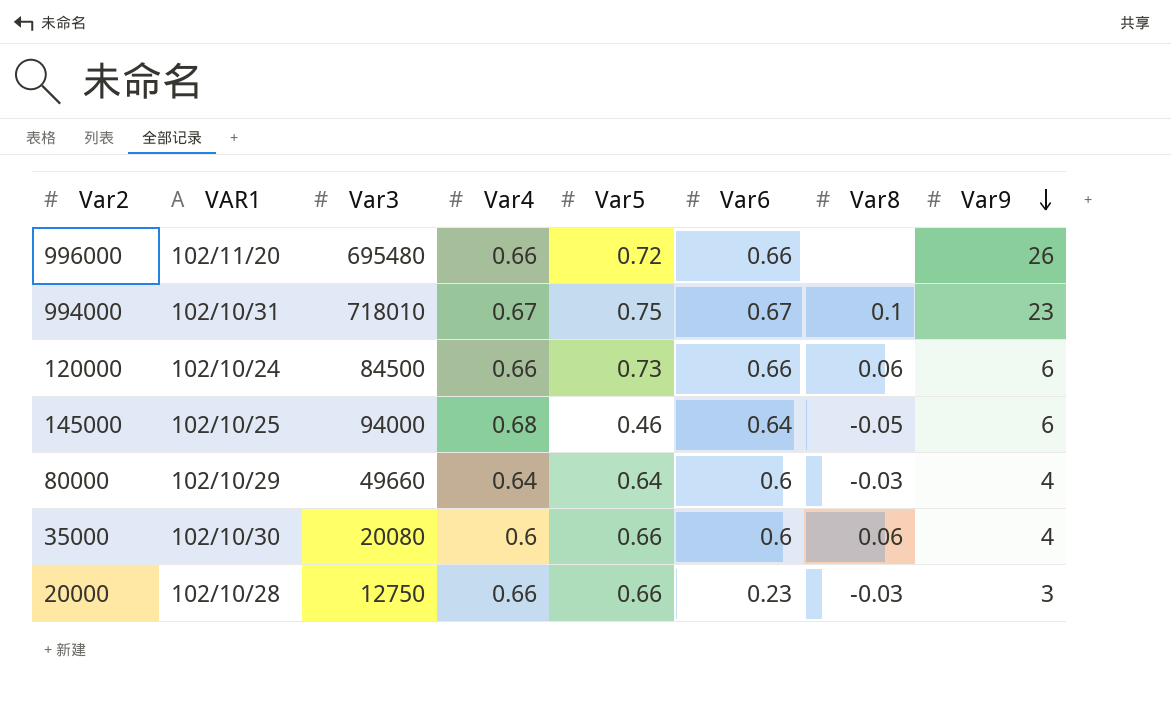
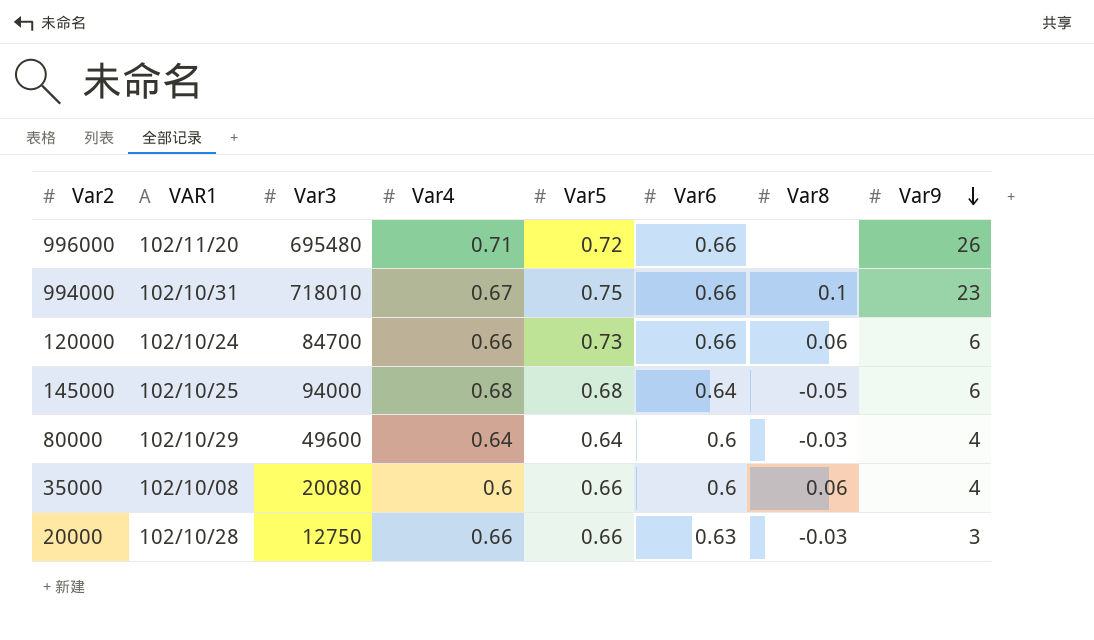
996000 | Var4: 0.66 -> 0.71
994000 | Var6: 0.67 -> 0.66
120000 | Var3: 84500 -> 84700
145000 | Var5: 0.46 -> 0.68
80000 | Var3: 49660 -> 49600
35000 | VAR1: 102/10/30 -> 102/10/08
20000 | Var6: 0.23 -> 0.63

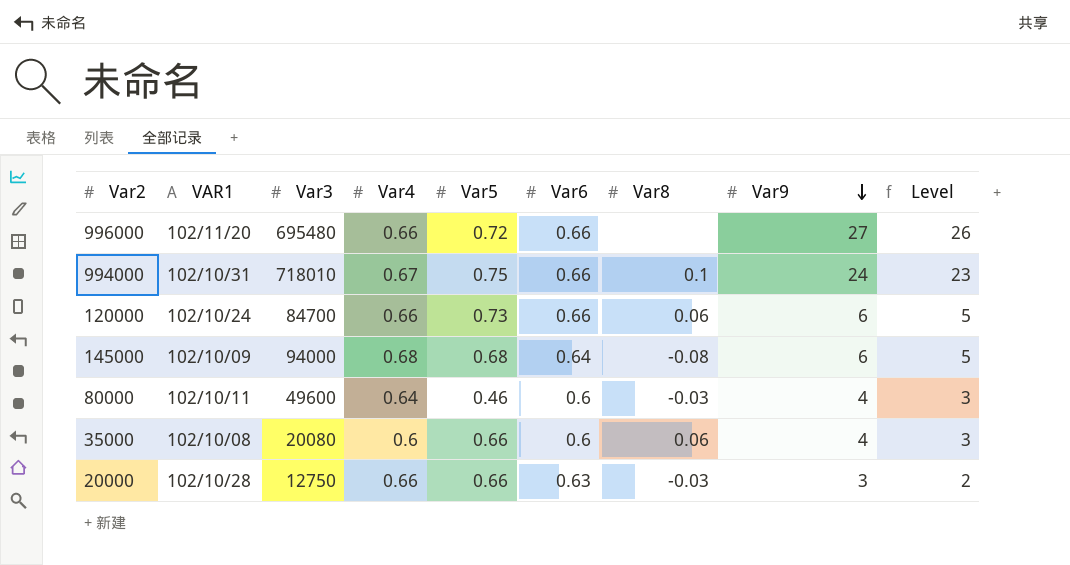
column Level | formula: none -> [Var9] - 1
996000 | Var4: 0.71 -> 0.66
996000 | Var9: 26 -> 27
994000 | Var9: 23 -> 24
145000 | VAR1: 102/10/25 -> 102/10/09
145000 | Var8: -0.05 -> -0.08
80000 | VAR1: 102/10/29 -> 102/10/11
80000 | Var5: 0.64 -> 0.46

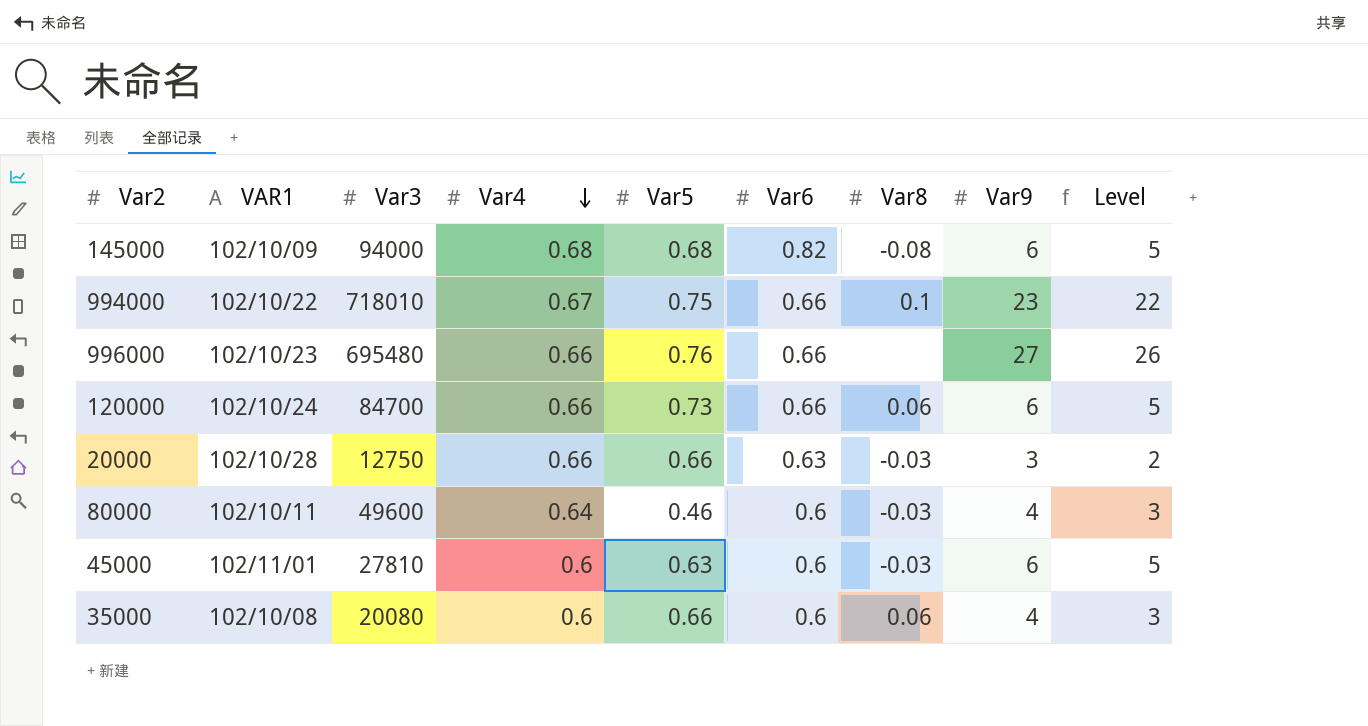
row order: Var9 descending -> Var4 descending
145000 | Var6: 0.64 -> 0.82
994000 | VAR1: 102/10/31 -> 102/10/22
994000 | Var9: 24 -> 23
994000 | Level: 23 -> 22
996000 | VAR1: 102/11/20 -> 102/10/23
996000 | Var5: 0.72 -> 0.76
row 45000: none -> 102/11/01 | 27810 | 0.6 | 0.63 | 0.6 | -0.03 | 6 | 5

